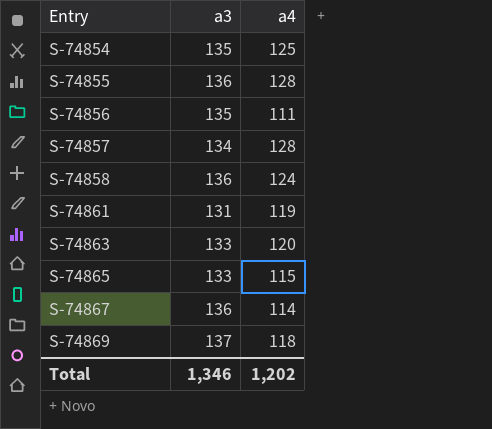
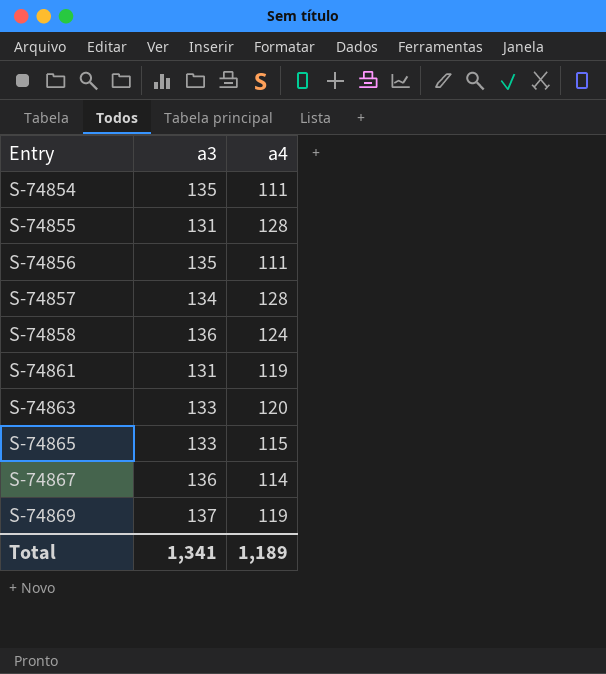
S-74854 | a4: 125 -> 111
S-74855 | a3: 136 -> 131
S-74869 | a4: 118 -> 119
Total | a3: 1,346 -> 1,341
Total | a4: 1,202 -> 1,189

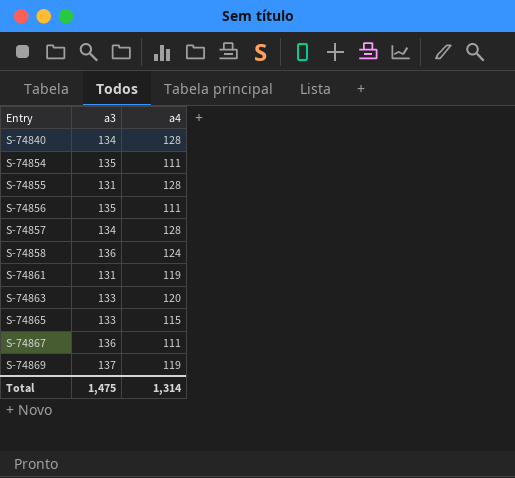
row S-74840: none -> 134 | 128
S-74867 | a4: 114 -> 111
Total | a3: 1,341 -> 1,475
Total | a4: 1,189 -> 1,314

